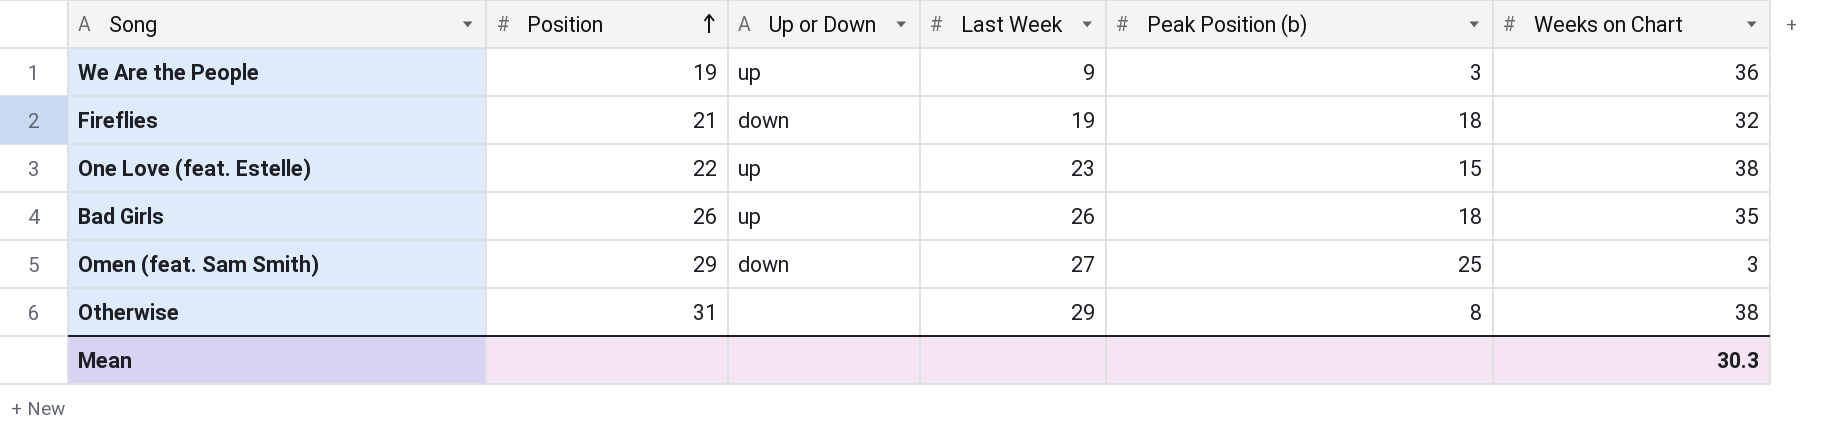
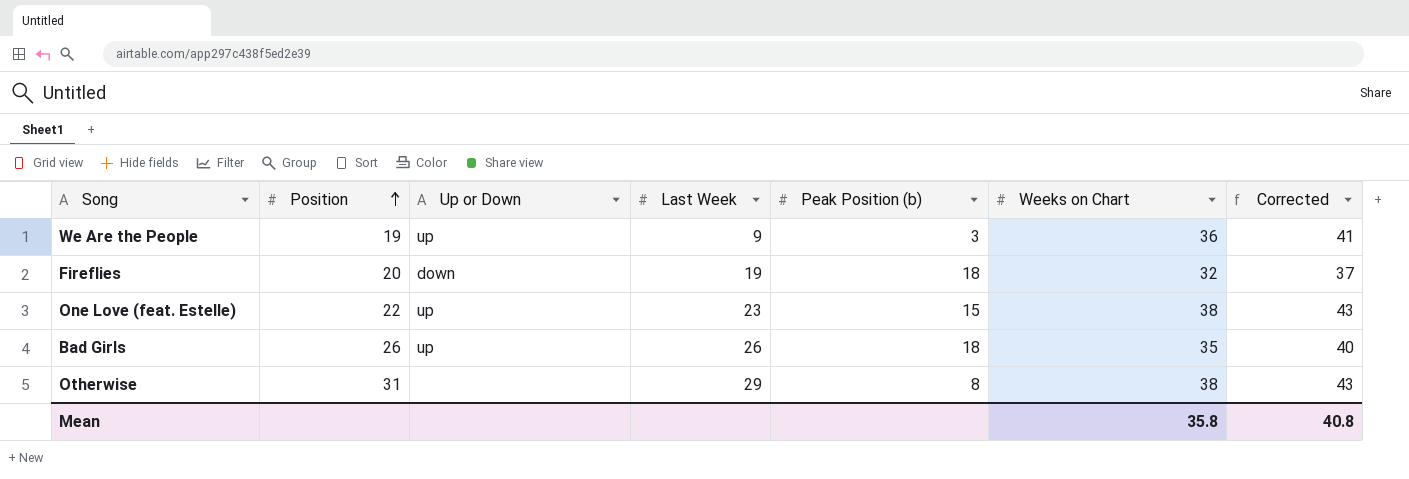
column Corrected | formula: none -> [Weeks on Chart] + 5
row Omen (feat. Sam Smith): 29 | down | 27 | 25 | 3 -> none
Fireflies | Position: 21 -> 20
Mean | Weeks on Chart: 30.3 -> 35.8

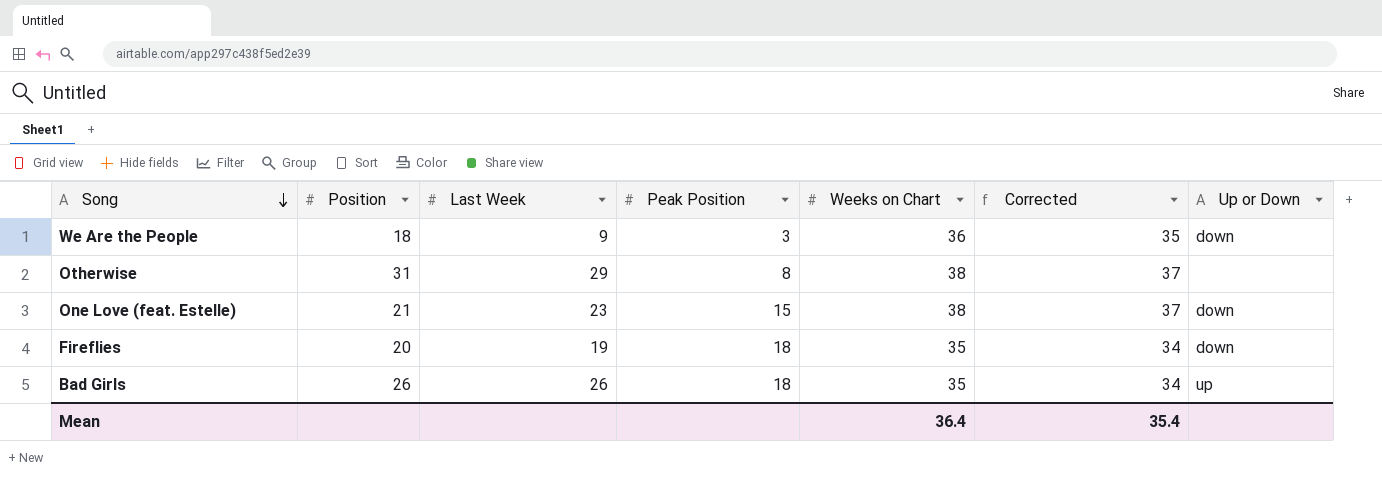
row order: Position ascending -> Song descending
column name: Peak Position (b) -> Peak Position
column Corrected | formula: [Weeks on Chart] + 5 -> [Weeks on Chart] - 1
column Up or Down | position: 3 -> 7
We Are the People | Position: 19 -> 18
We Are the People | Up or Down: up -> down
One Love (feat. Estelle) | Position: 22 -> 21
One Love (feat. Estelle) | Up or Down: up -> down
Fireflies | Weeks on Chart: 32 -> 35
Mean | Weeks on Chart: 35.8 -> 36.4
Mean | Corrected: 40.8 -> 35.4

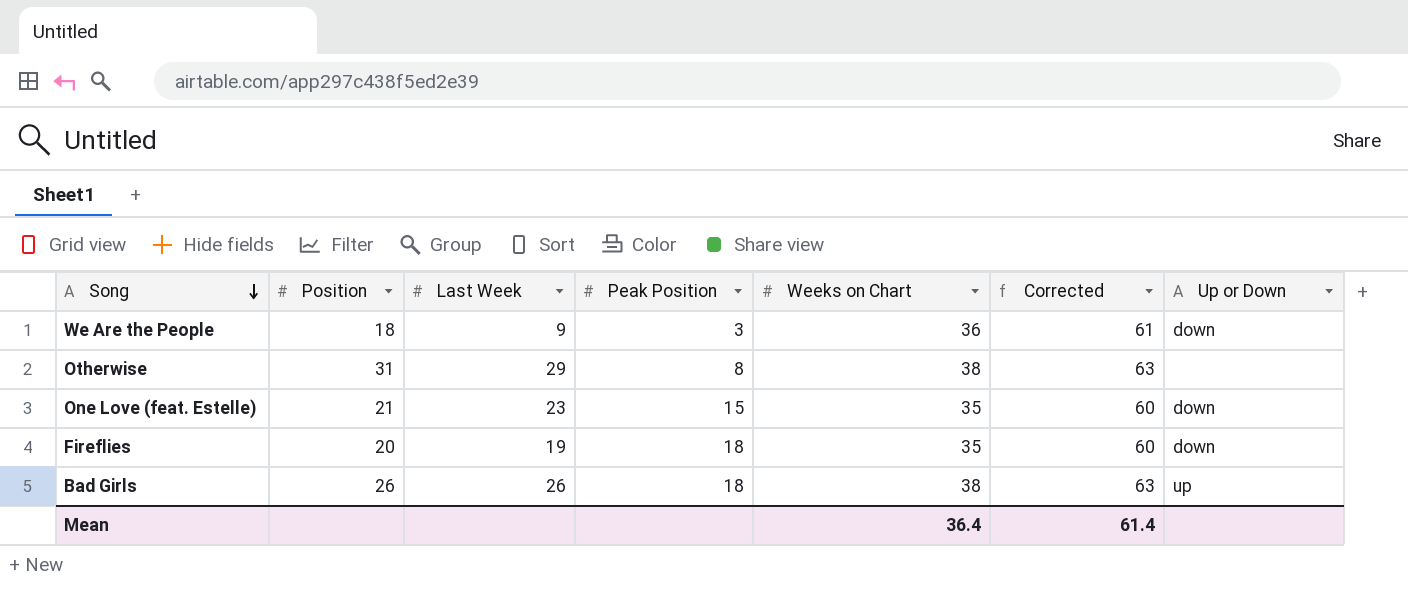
column Corrected | formula: [Weeks on Chart] - 1 -> [Weeks on Chart] + 25
One Love (feat. Estelle) | Weeks on Chart: 38 -> 35
Bad Girls | Weeks on Chart: 35 -> 38
Mean | Corrected: 35.4 -> 61.4

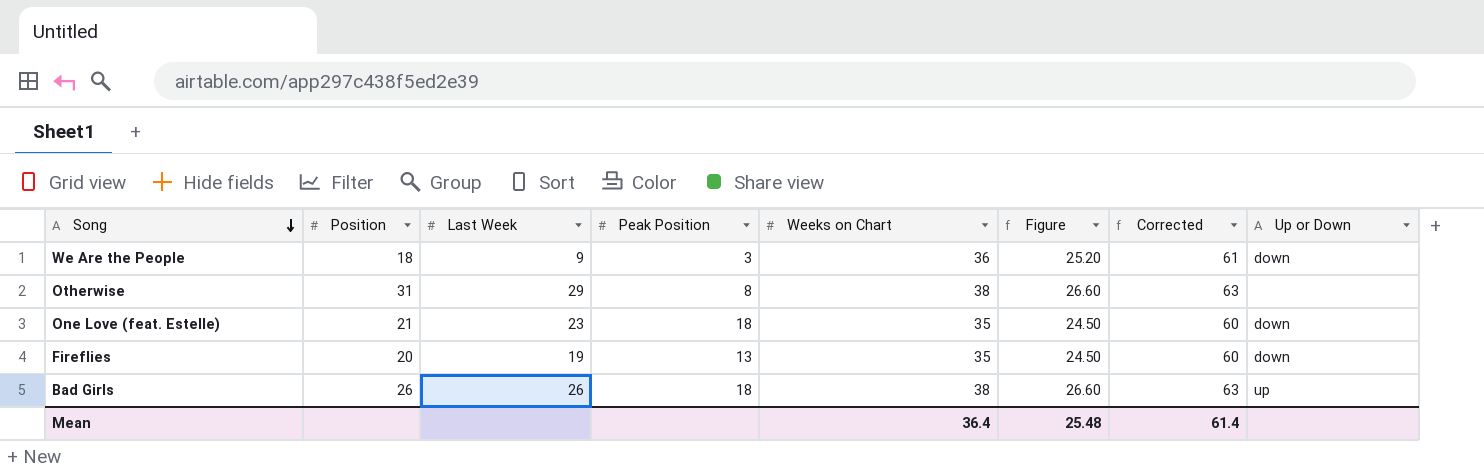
column Figure | formula: none -> [Weeks on Chart] * 0.7
One Love (feat. Estelle) | Peak Position: 15 -> 18
Fireflies | Peak Position: 18 -> 13

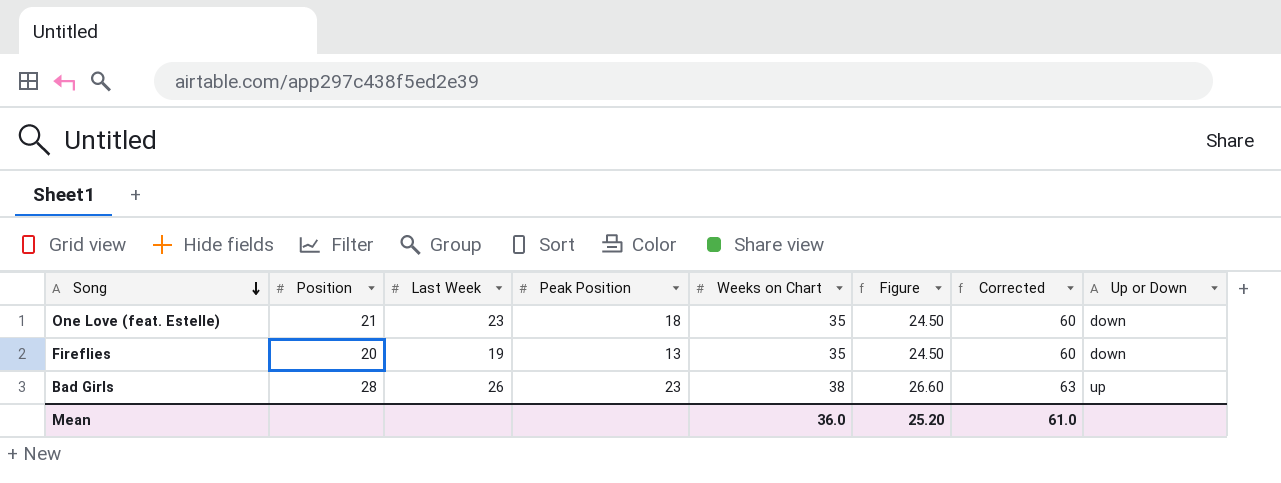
row We Are the People: 18 | 9 | 3 | 36 | 25.20 | 61 | down -> none
row Otherwise: 31 | 29 | 8 | 38 | 26.60 | 63 | none -> none
Bad Girls | Position: 26 -> 28
Bad Girls | Peak Position: 18 -> 23
Mean | Weeks on Chart: 36.4 -> 36.0
Mean | Figure: 25.48 -> 25.20
Mean | Corrected: 61.4 -> 61.0

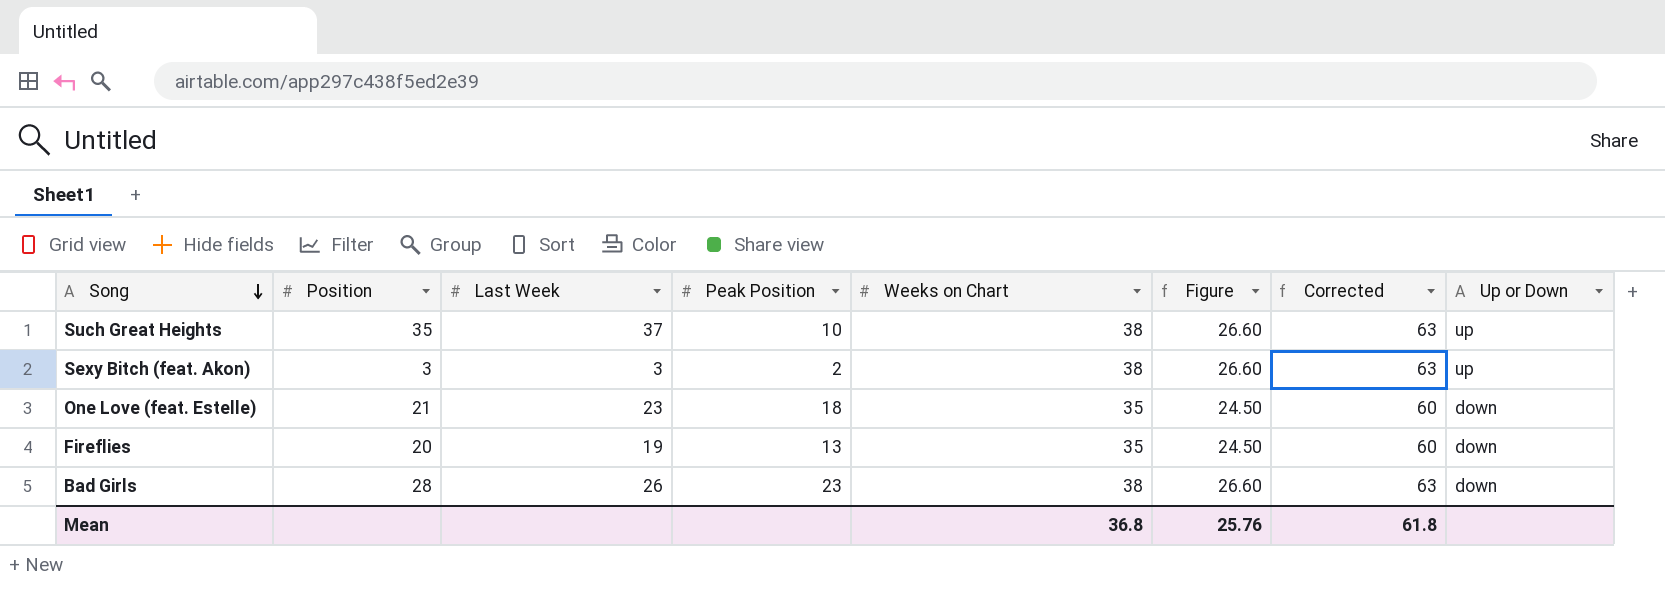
row Such Great Heights: none -> 35 | 37 | 10 | 38 | 26.60 | 63 | up
row Sexy Bitch (feat. Akon): none -> 3 | 3 | 2 | 38 | 26.60 | 63 | up
Bad Girls | Up or Down: up -> down
Mean | Weeks on Chart: 36.0 -> 36.8
Mean | Figure: 25.20 -> 25.76
Mean | Corrected: 61.0 -> 61.8

